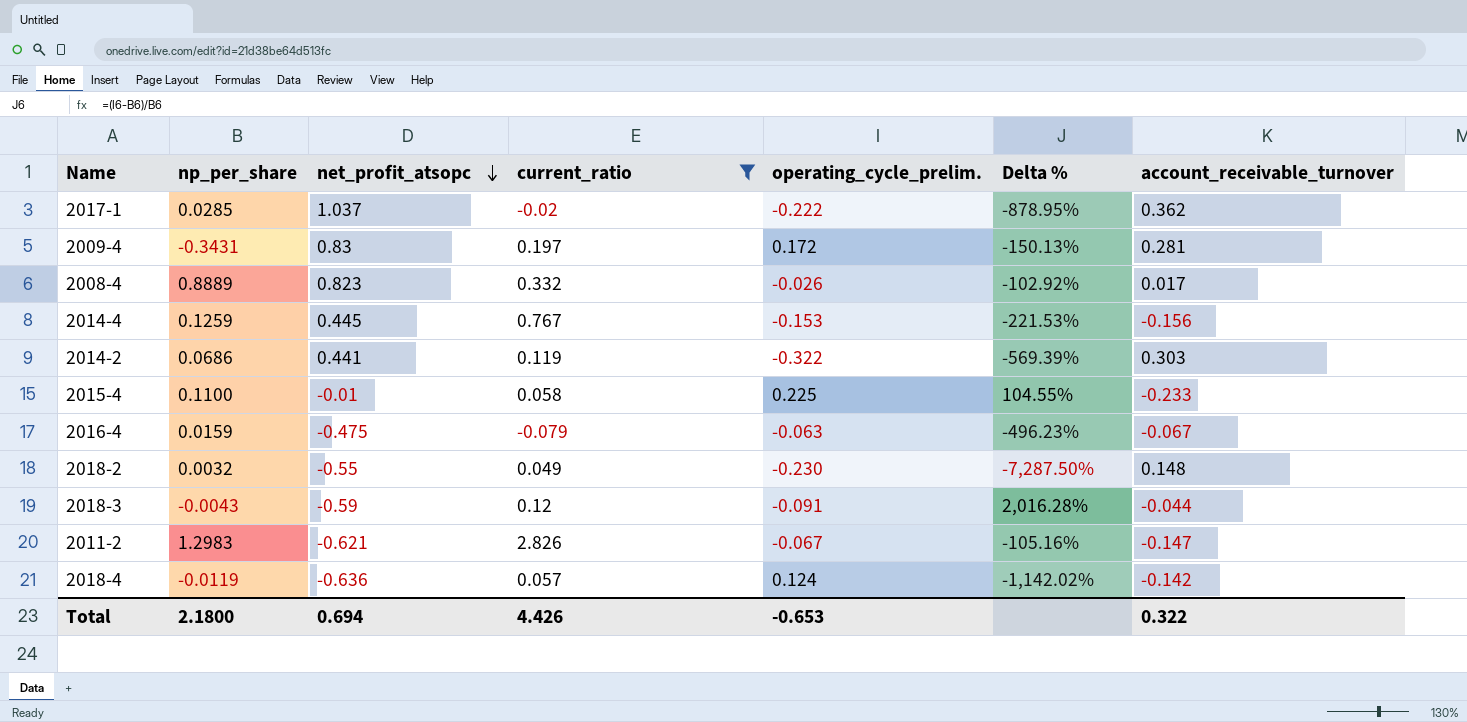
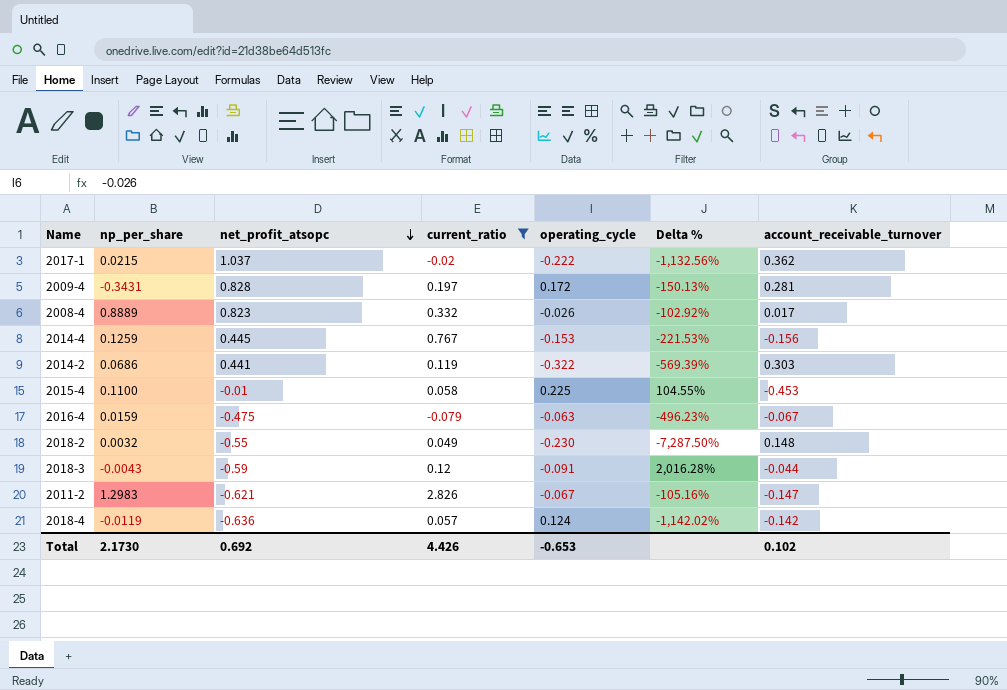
column name: operating_cycle_prelim. -> operating_cycle
2017-1 | np_per_share: 0.0285 -> 0.0215
2017-1 | Delta %: -878.95% -> -1,132.56%
2009-4 | net_profit_atsopc: 0.83 -> 0.828
2015-4 | account_receivable_turnover: -0.233 -> -0.453
Total | np_per_share: 2.1800 -> 2.1730
Total | net_profit_atsopc: 0.694 -> 0.692
Total | account_receivable_turnover: 0.322 -> 0.102

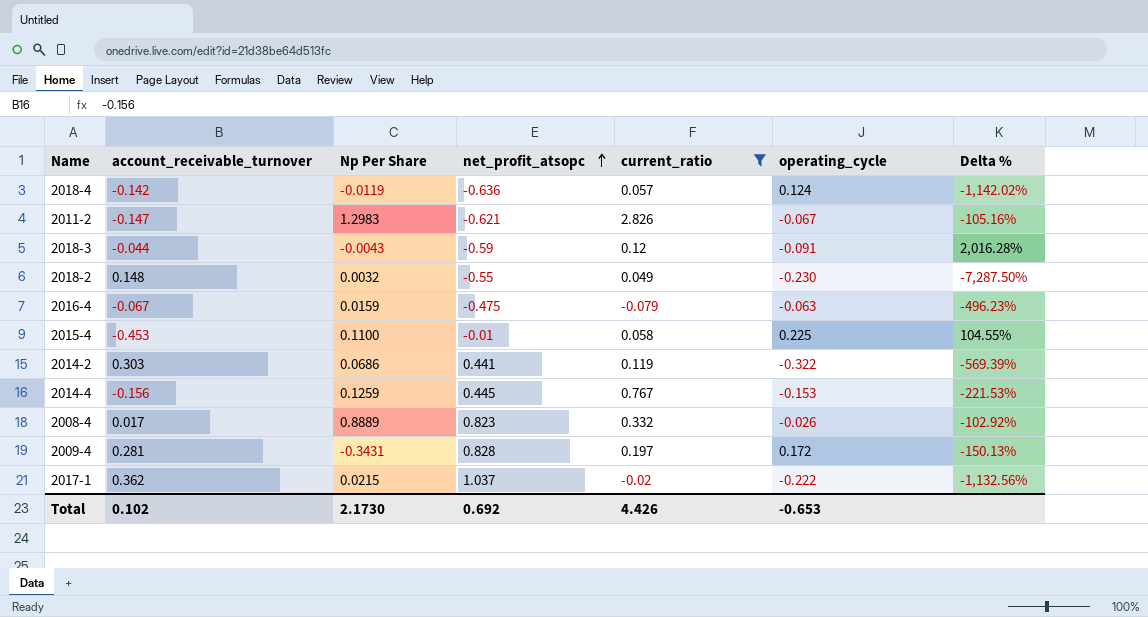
row order: net_profit_atsopc descending -> net_profit_atsopc ascending
column account_receivable_turnover | position: 7 -> 2
column name: np_per_share -> Np Per Share

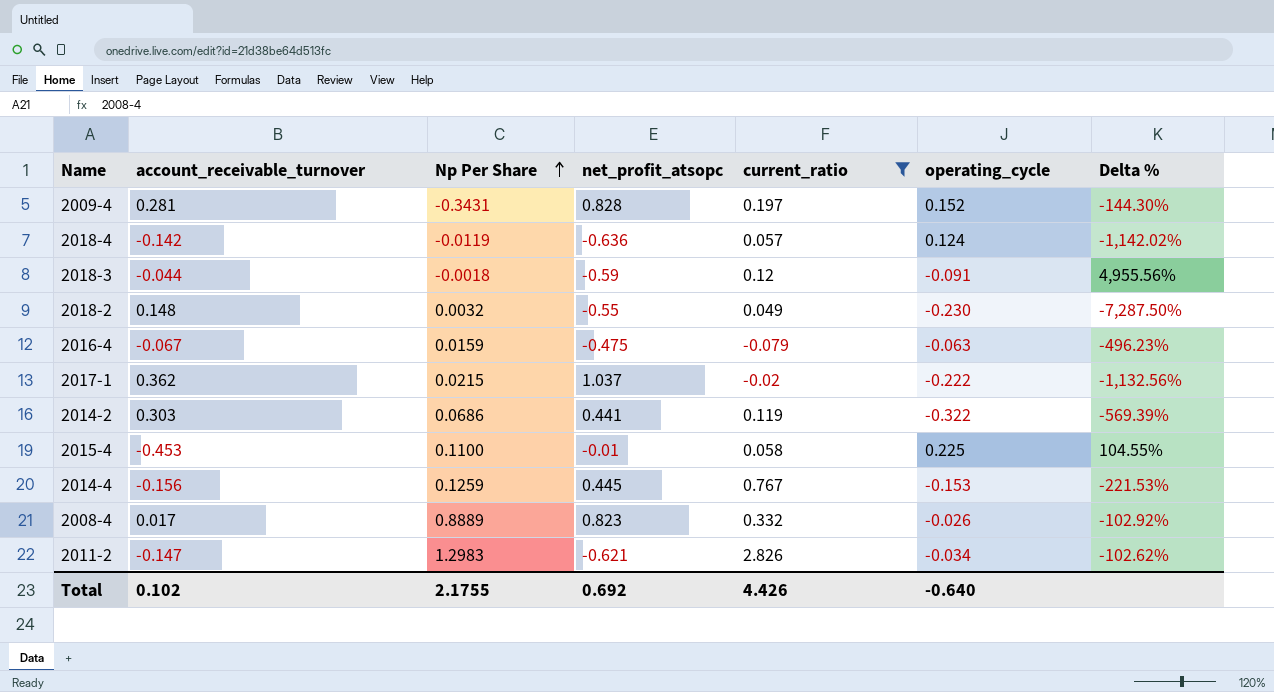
row order: net_profit_atsopc ascending -> Np Per Share ascending
2009-4 | operating_cycle: 0.172 -> 0.152
2009-4 | Delta %: -150.13% -> -144.30%
2018-3 | Np Per Share: -0.0043 -> -0.0018
2018-3 | Delta %: 2,016.28% -> 4,955.56%
2011-2 | operating_cycle: -0.067 -> -0.034
2011-2 | Delta %: -105.16% -> -102.62%
Total | Np Per Share: 2.1730 -> 2.1755
Total | operating_cycle: -0.653 -> -0.640

